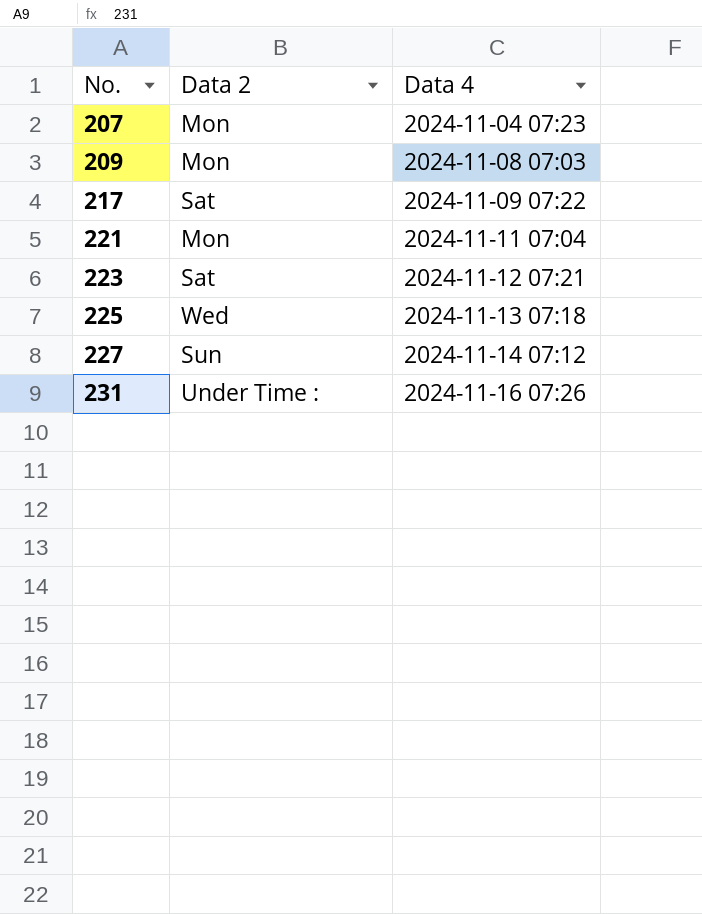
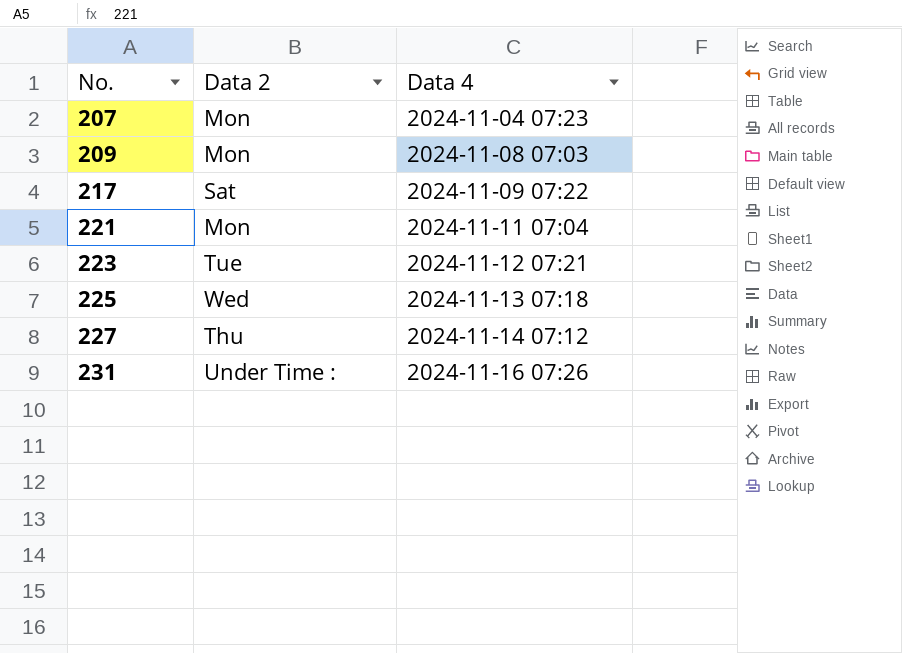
223 | Data 2: Sat -> Tue
227 | Data 2: Sun -> Thu

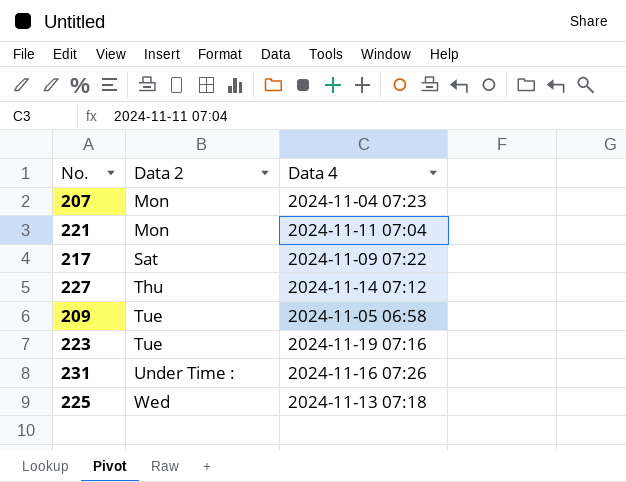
row order: No. ascending -> Data 2 ascending
209 | Data 2: Mon -> Tue
209 | Data 4: 2024-11-08 07:03 -> 2024-11-05 06:58
223 | Data 4: 2024-11-12 07:21 -> 2024-11-19 07:16

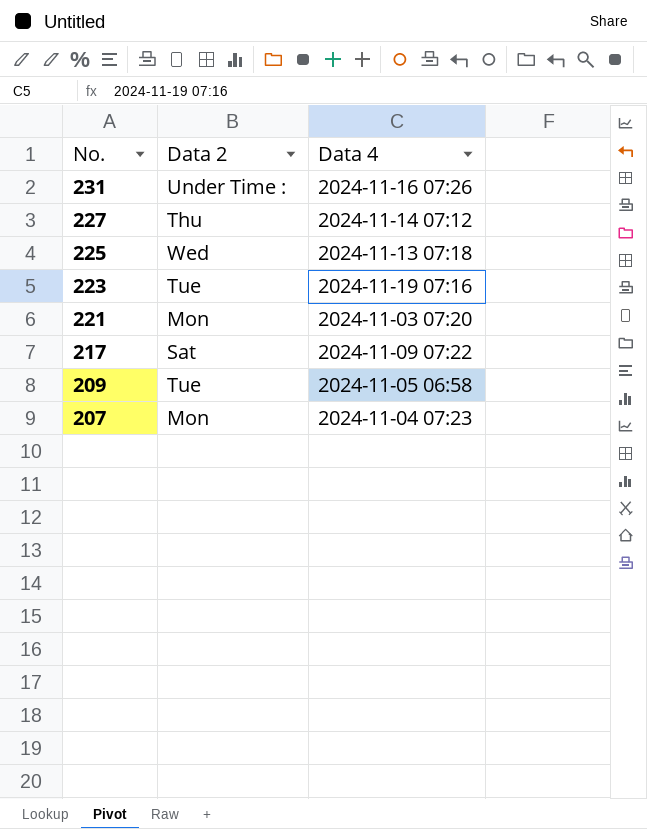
row order: Data 2 ascending -> No. descending
221 | Data 4: 2024-11-11 07:04 -> 2024-11-03 07:20

